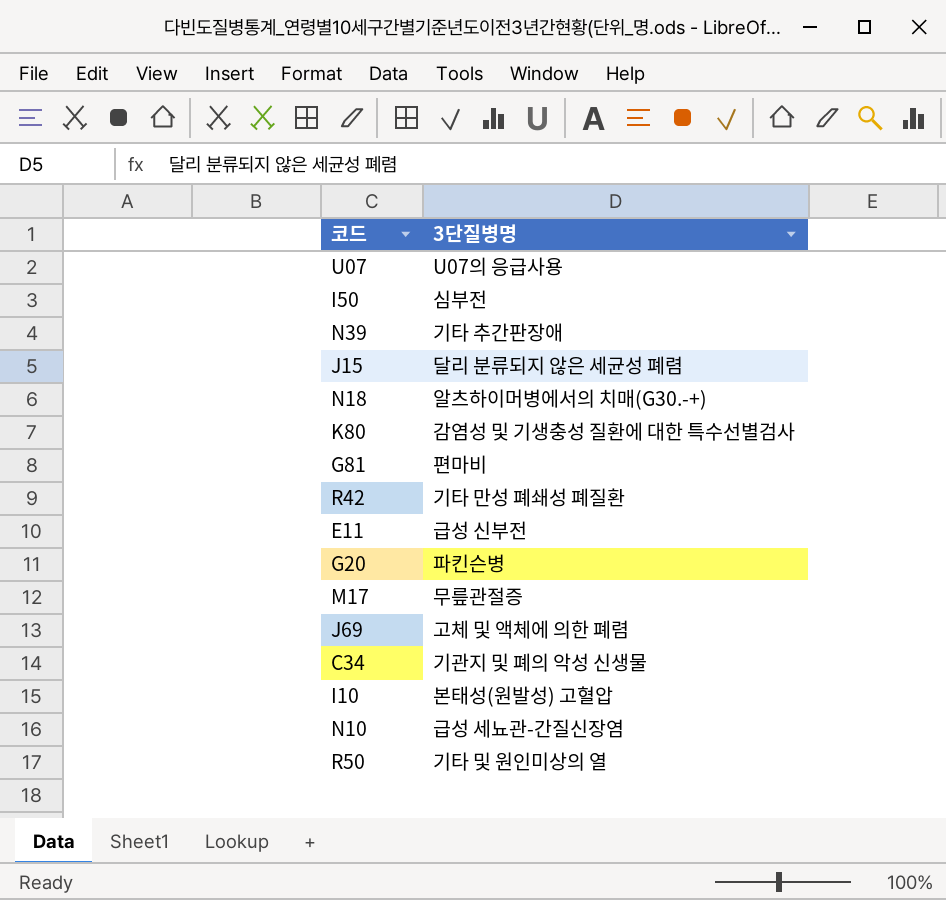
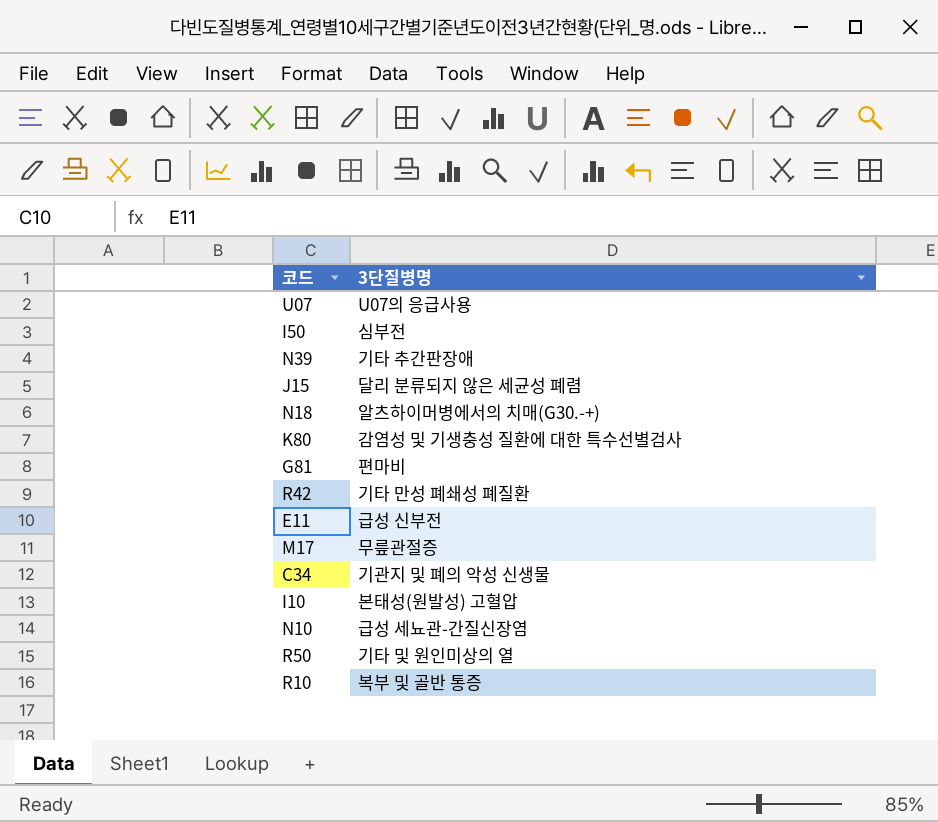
row G20: 파킨슨병 -> none
row J69: 고체 및 액체에 의한 폐렴 -> none
row R10: none -> 복부 및 골반 통증

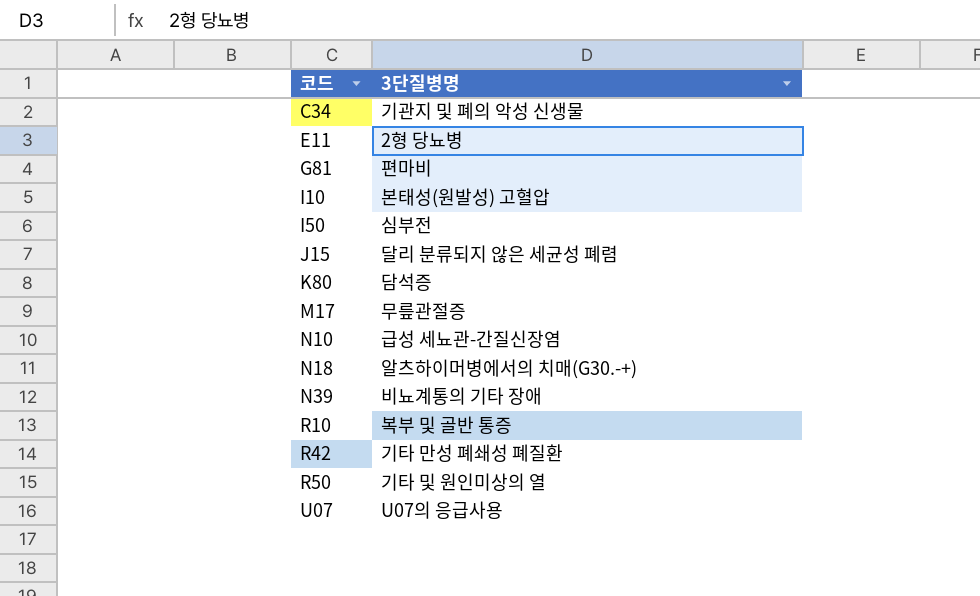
row order: none -> 코드 ascending
E11 | 3단질병명: 급성 신부전 -> 2형 당뇨병
K80 | 3단질병명: 감염성 및 기생충성 질환에 대한 특수선별검사 -> 담석증
N39 | 3단질병명: 기타 추간판장애 -> 비뇨계통의 기타 장애

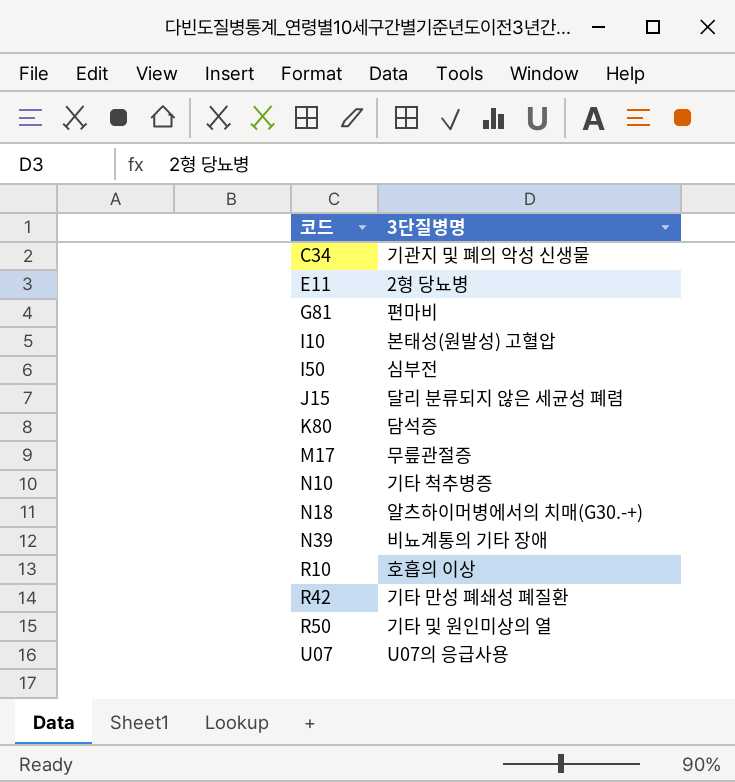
N10 | 3단질병명: 급성 세뇨관-간질신장염 -> 기타 척추병증
R10 | 3단질병명: 복부 및 골반 통증 -> 호흡의 이상

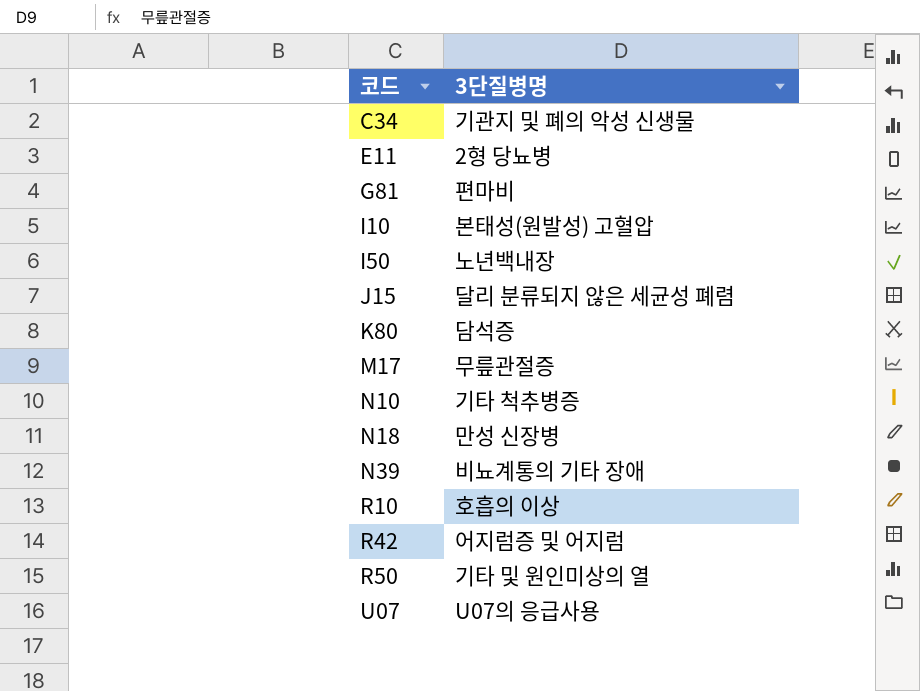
I50 | 3단질병명: 심부전 -> 노년백내장
N18 | 3단질병명: 알츠하이머병에서의 치매(G30.-+) -> 만성 신장병
R42 | 3단질병명: 기타 만성 폐쇄성 폐질환 -> 어지럼증 및 어지럼

